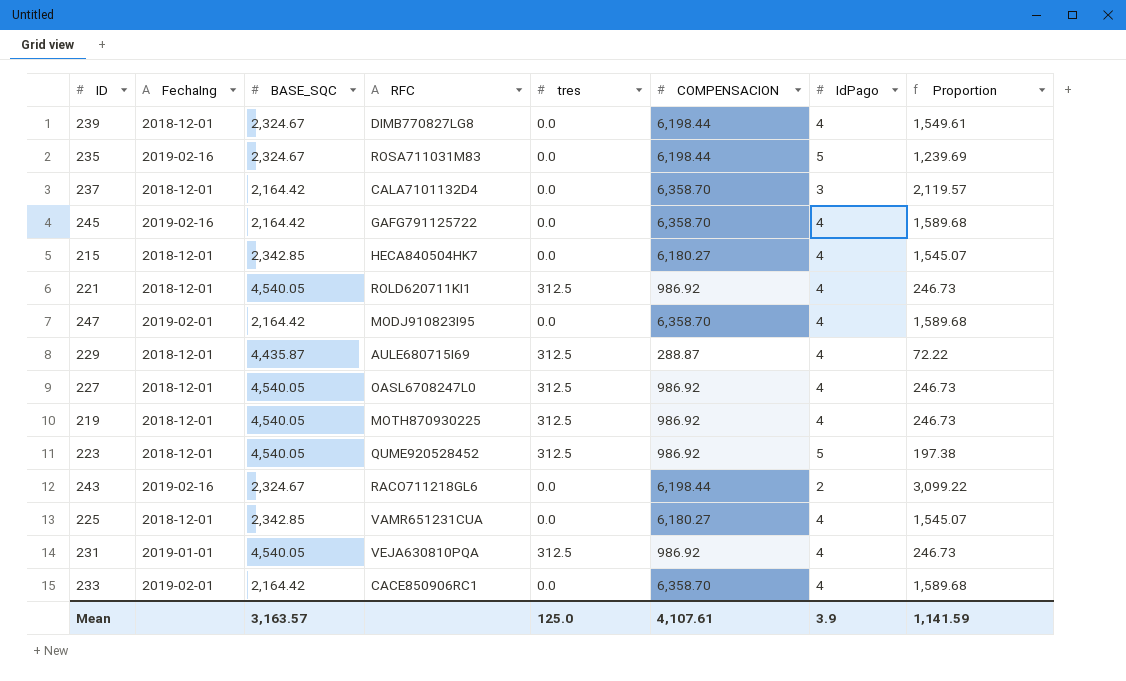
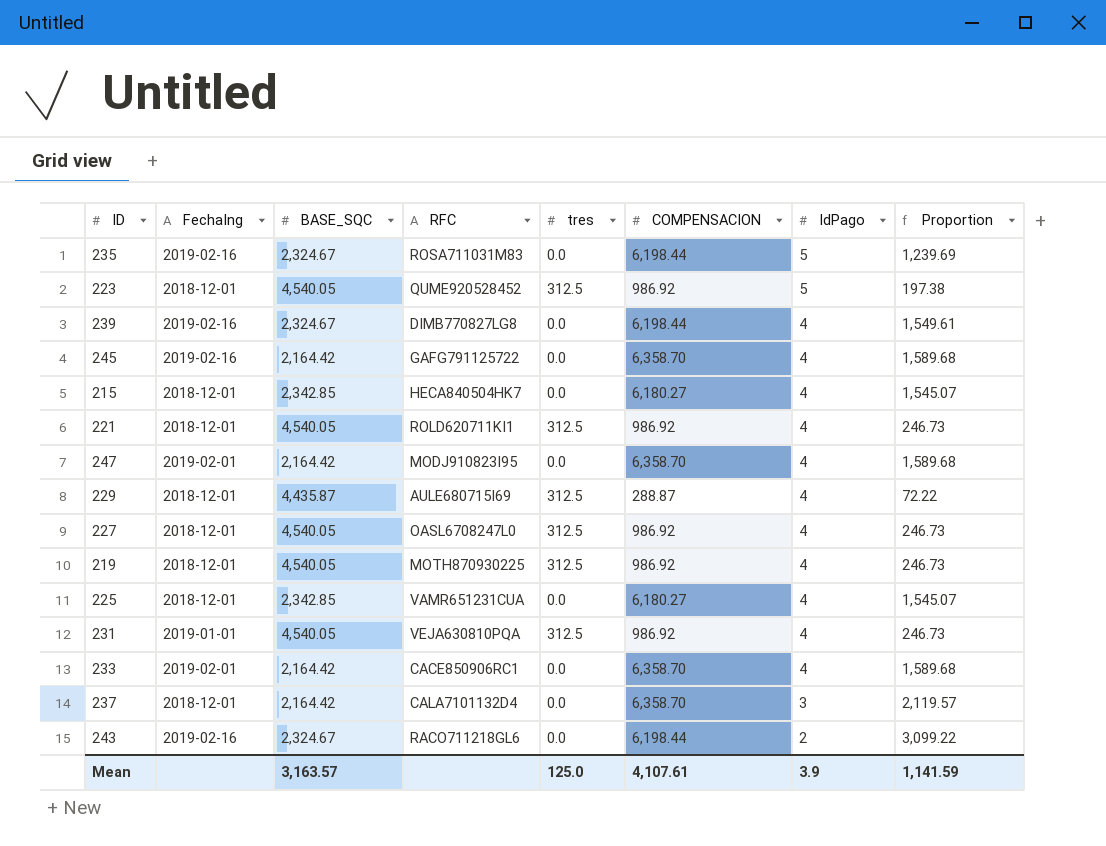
row order: none -> IdPago descending
239 | FechaIng: 2018-12-01 -> 2019-02-16

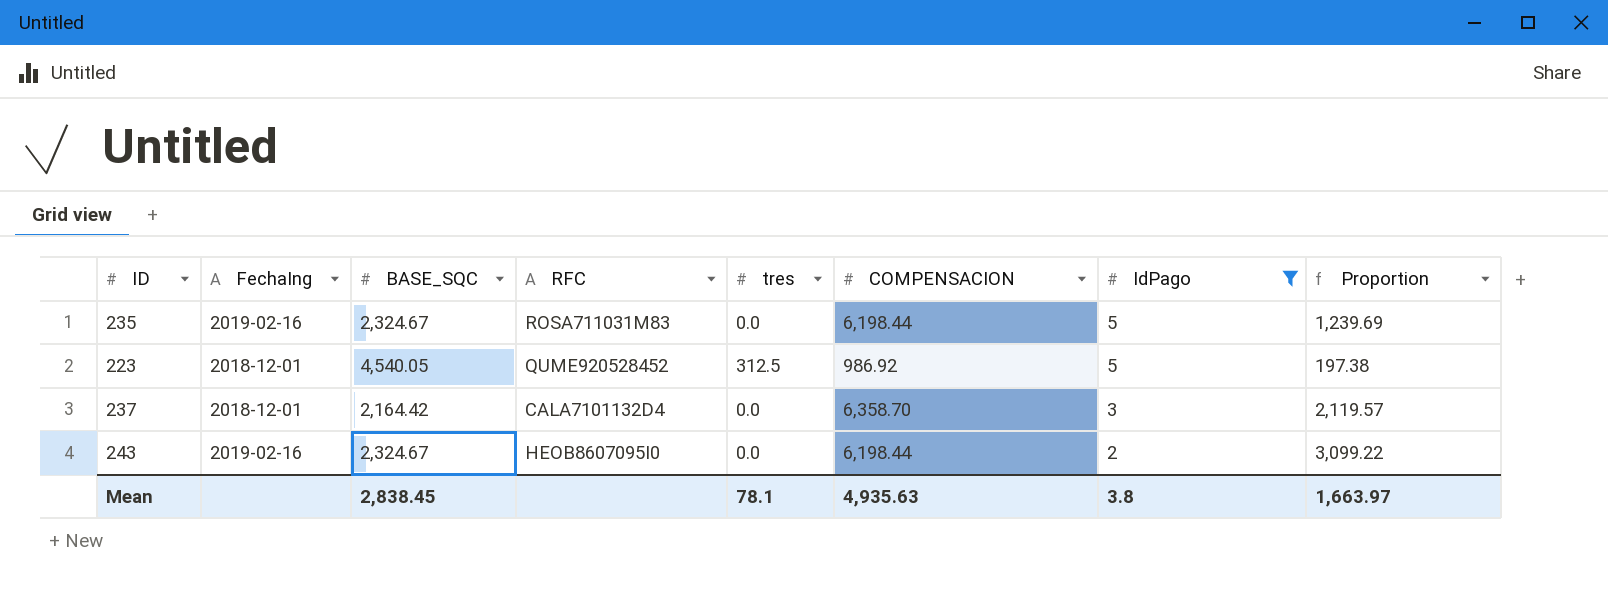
filter: none -> IdPago != 4
243 | RFC: RACO711218GL6 -> HEOB8607095I0
Mean | BASE_SQC: 3,163.57 -> 2,838.45
Mean | tres: 125.0 -> 78.1
Mean | COMPENSACION: 4,107.61 -> 4,935.63
Mean | IdPago: 3.9 -> 3.8
Mean | Proportion: 1,141.59 -> 1,663.97

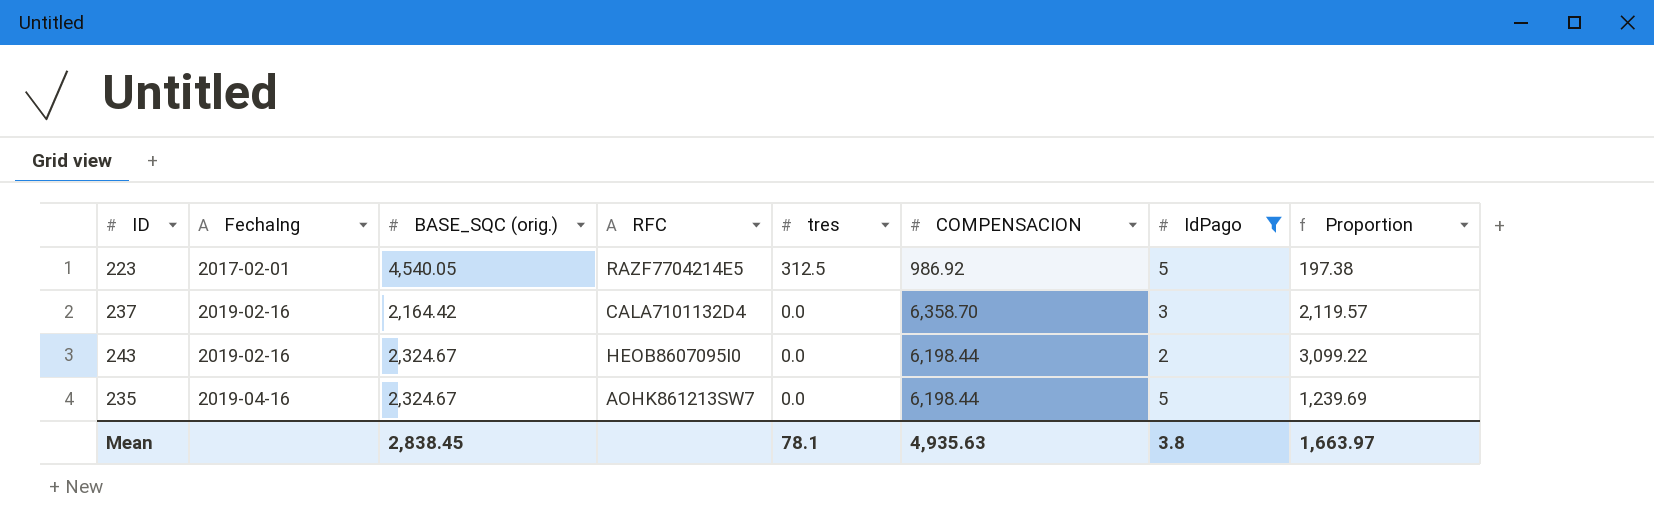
row order: IdPago descending -> FechaIng ascending
column name: BASE_SQC -> BASE_SQC (orig.)
223 | FechaIng: 2018-12-01 -> 2017-02-01
223 | RFC: QUME920528452 -> RAZF7704214E5
237 | FechaIng: 2018-12-01 -> 2019-02-16
235 | FechaIng: 2019-02-16 -> 2019-04-16
235 | RFC: ROSA711031M83 -> AOHK861213SW7

